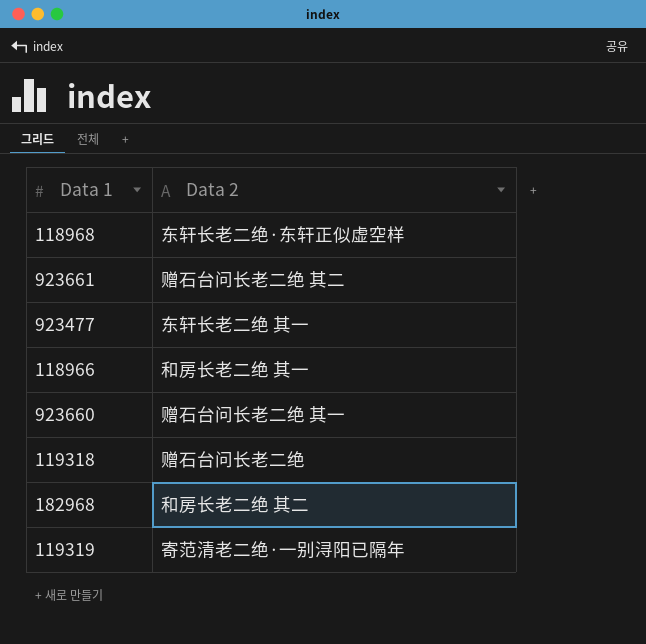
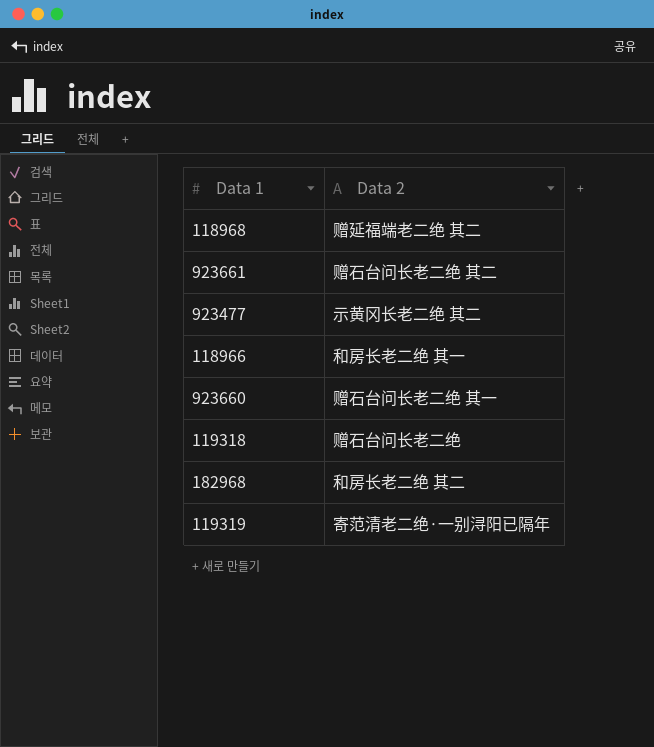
118968 | Data 2: 东轩长老二绝·东轩正似虚空样 -> 赠延福端老二绝 其二
923477 | Data 2: 东轩长老二绝 其一 -> 示黄冈长老二绝 其二

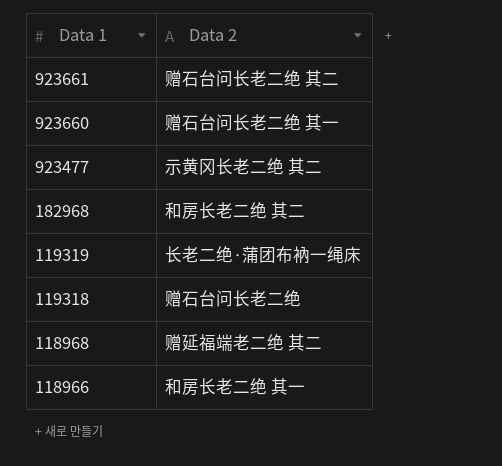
row order: none -> Data 1 descending
119319 | Data 2: 寄范清老二绝·一别浔阳已隔年 -> 长老二绝·蒲团布衲一绳床

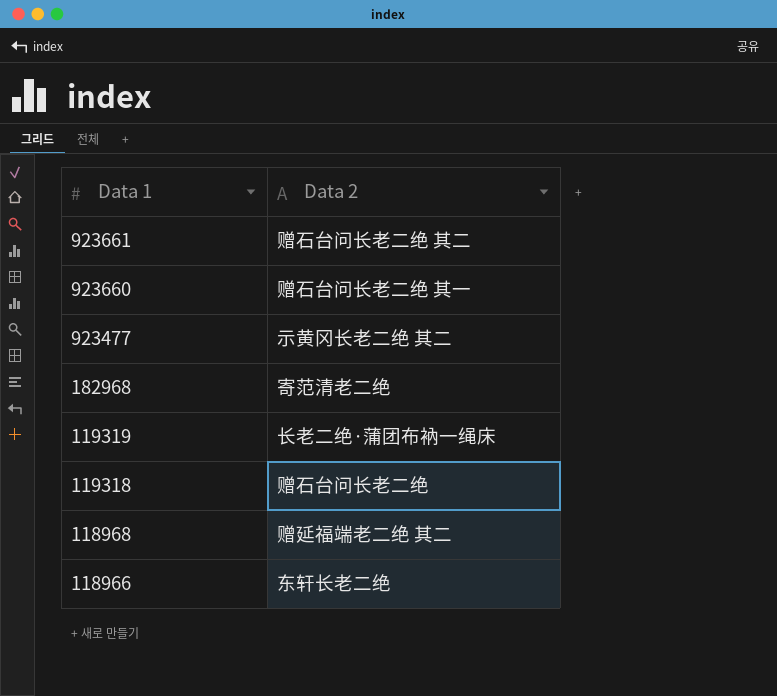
182968 | Data 2: 和房长老二绝 其二 -> 寄范清老二绝
118966 | Data 2: 和房长老二绝 其一 -> 东轩长老二绝

